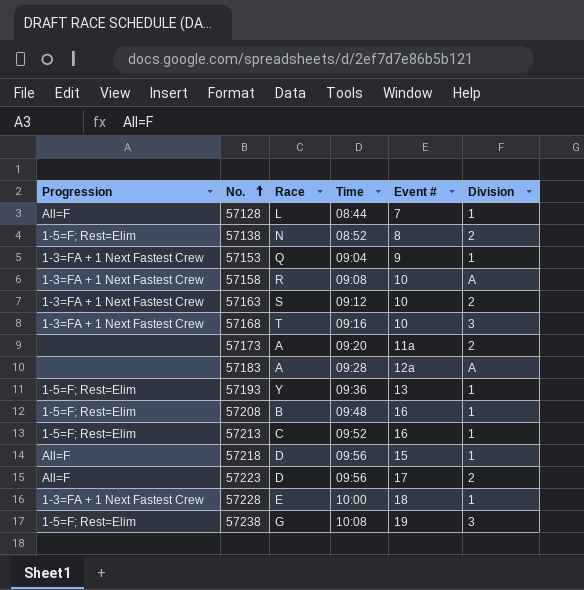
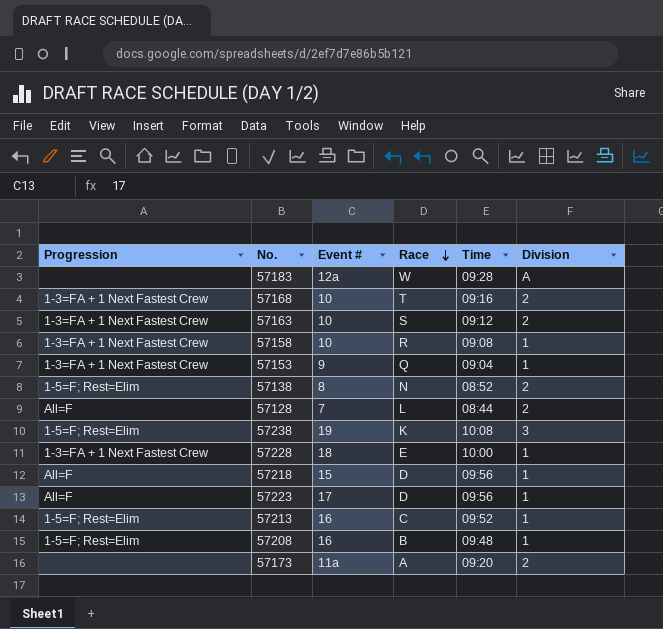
row order: No. ascending -> Race descending
column Event # | position: 5 -> 3
row 57193: 1-5=F; Rest=Elim | Y | 09:36 | 13 | 1 -> none
57183 | Race: A -> W
57168 | Division: 3 -> 2
57158 | Division: A -> 1
57128 | Division: 1 -> 2
57238 | Race: G -> K
57223 | Division: 2 -> 1

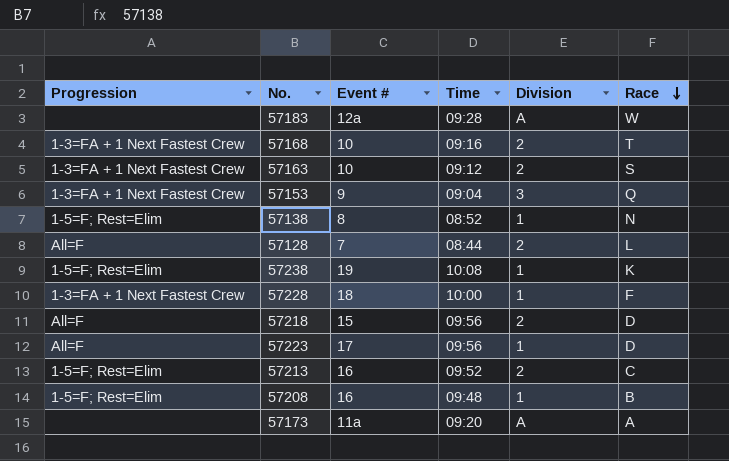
column Race | position: 4 -> 6
row 57158: 1-3=FA + 1 Next Fastest Crew | 10 | R | 09:08 | 1 -> none
57153 | Division: 1 -> 3
57138 | Division: 2 -> 1
57238 | Division: 3 -> 1
57228 | Race: E -> F
57218 | Division: 1 -> 2
57213 | Division: 1 -> 2
57173 | Division: 2 -> A

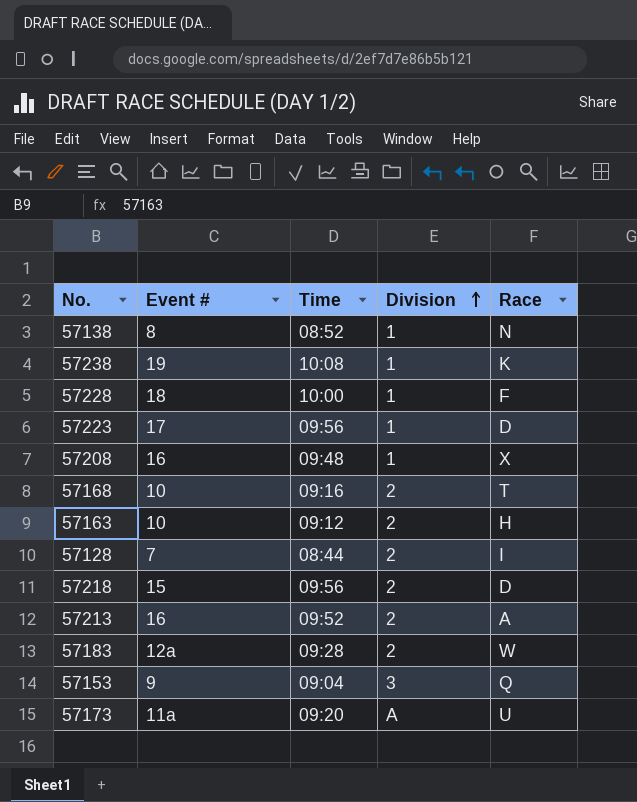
row order: Race descending -> Division ascending
column Progression | position: 1 -> none
57208 | Race: B -> X
57163 | Race: S -> H
57128 | Race: L -> I
57213 | Race: C -> A
57183 | Division: A -> 2
57173 | Race: A -> U

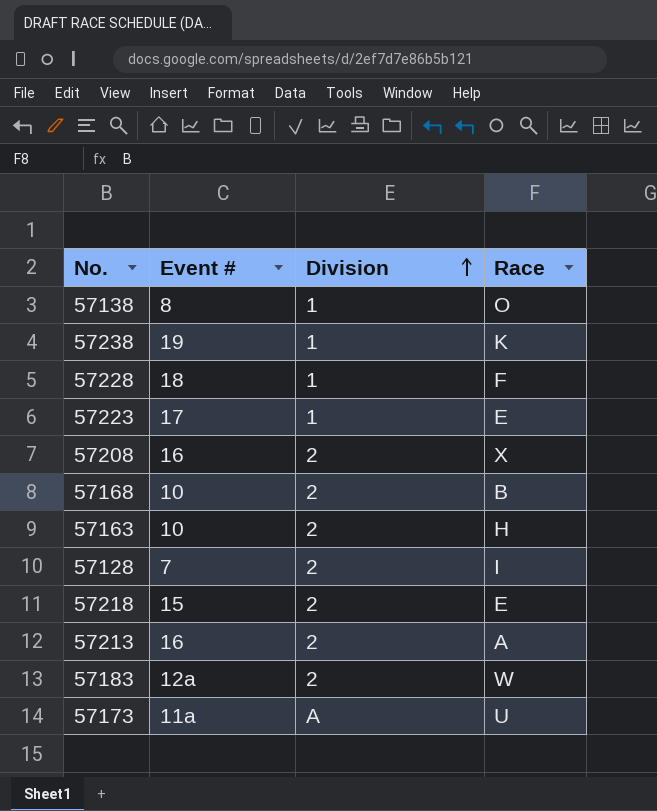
column Time | position: 3 -> none
row 57153: 9 | 09:04 | 3 | Q -> none
57138 | Race: N -> O
57223 | Race: D -> E
57208 | Division: 1 -> 2
57168 | Race: T -> B
57218 | Race: D -> E

